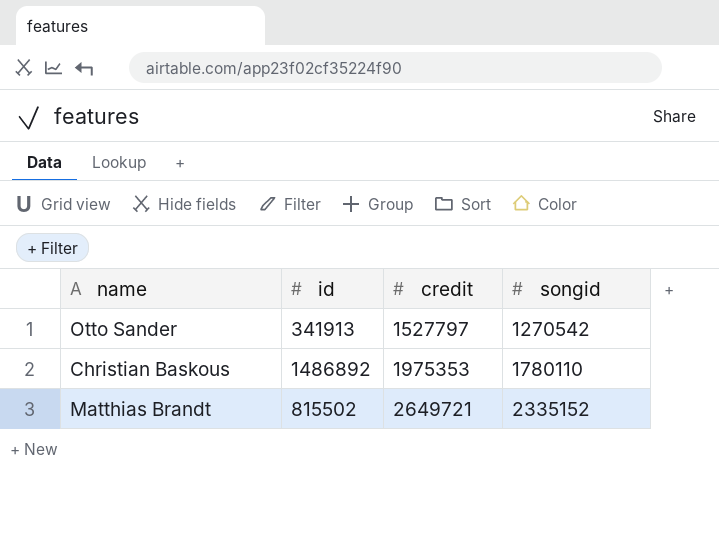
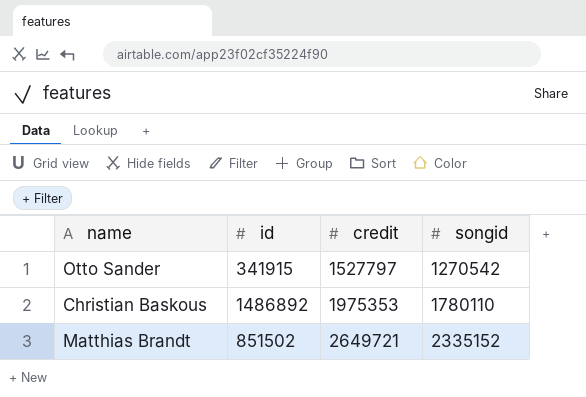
Otto Sander | id: 341913 -> 341915
Matthias Brandt | id: 815502 -> 851502

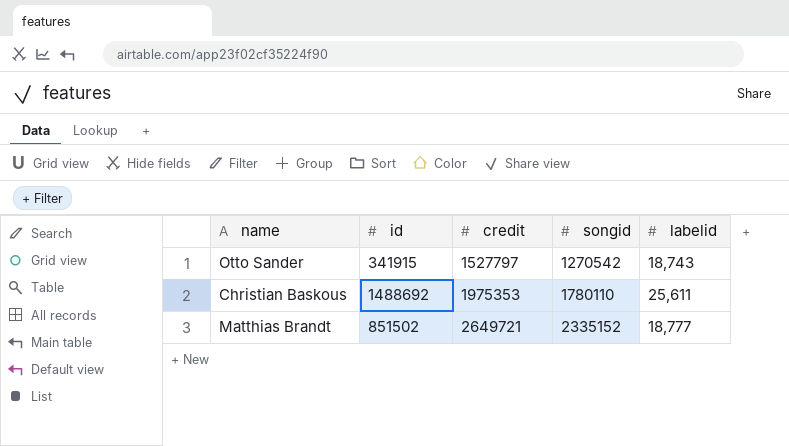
column labelid | position: none -> 5
Christian Baskous | id: 1486892 -> 1488692

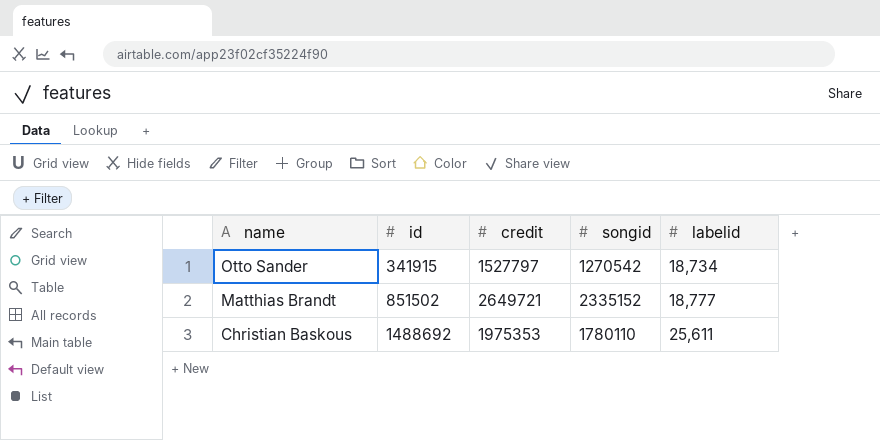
row order: credit ascending -> name descending
Otto Sander | labelid: 18,743 -> 18,734

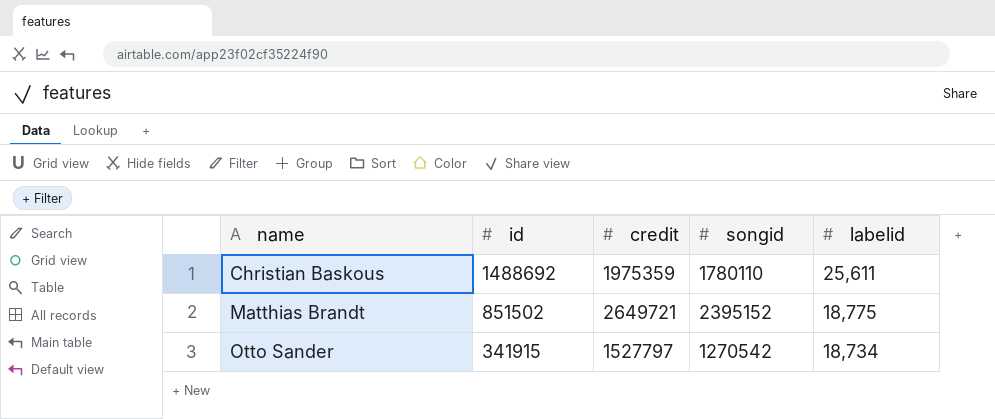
row order: name descending -> name ascending
Christian Baskous | credit: 1975353 -> 1975359
Matthias Brandt | songid: 2335152 -> 2395152
Matthias Brandt | labelid: 18,777 -> 18,775

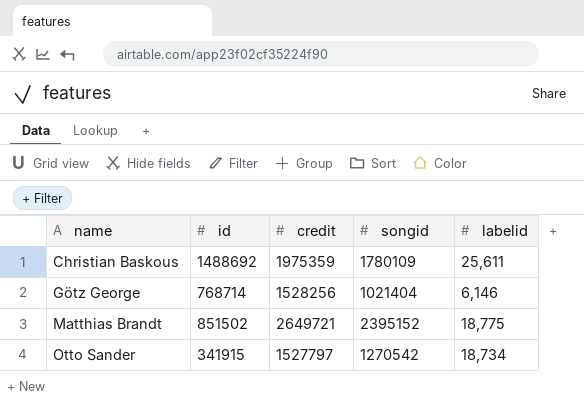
Christian Baskous | songid: 1780110 -> 1780109
row Götz George: none -> 768714 | 1528256 | 1021404 | 6,146

